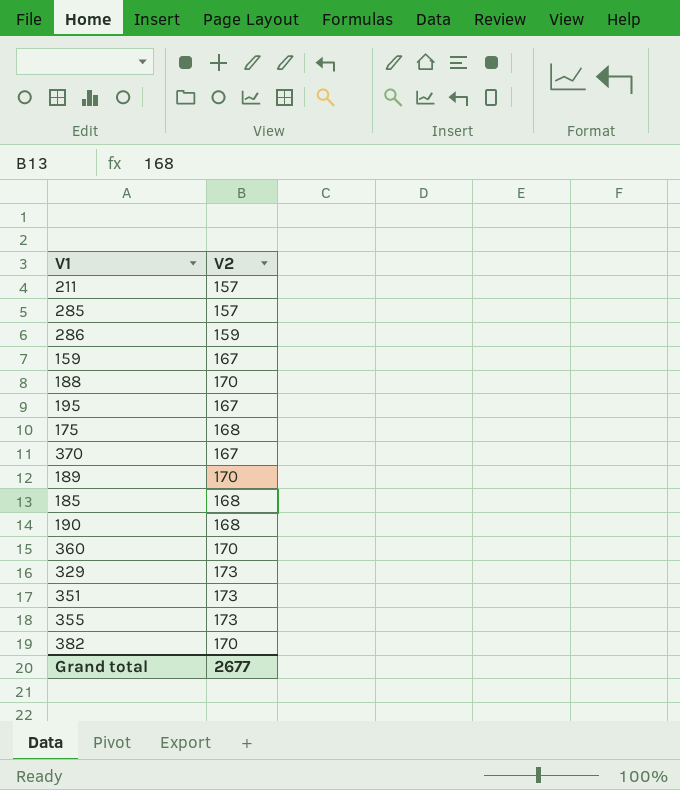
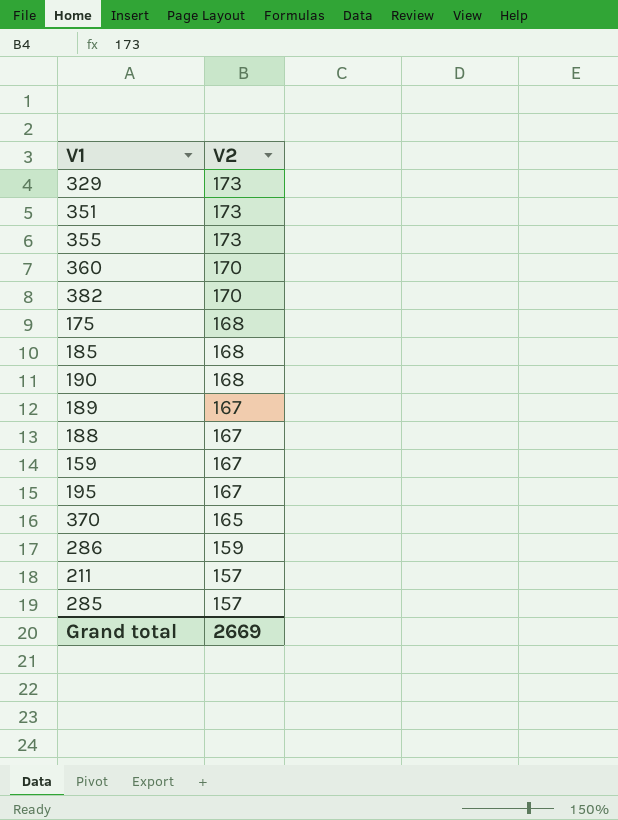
row order: none -> V2 descending
189 | V2: 170 -> 167
188 | V2: 170 -> 167
370 | V2: 167 -> 165
Grand total | V2: 2677 -> 2669

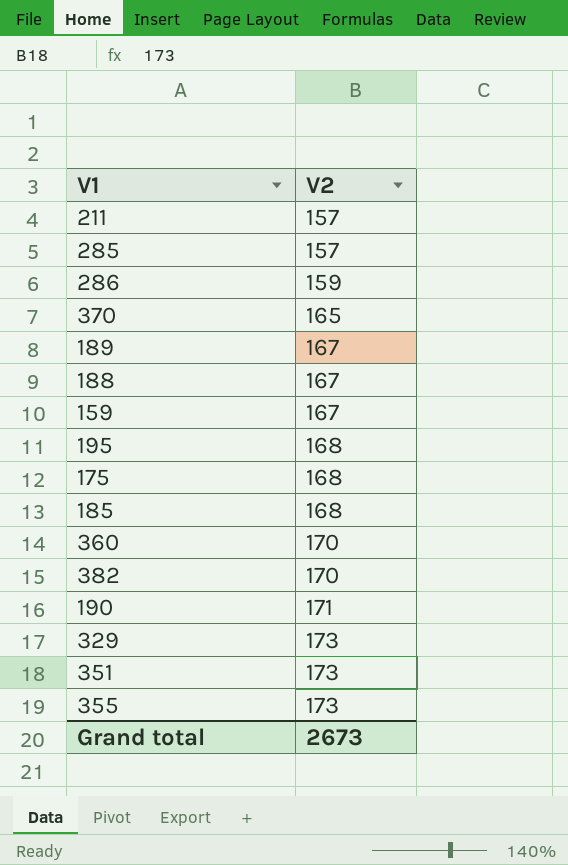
row order: V2 descending -> V2 ascending
195 | V2: 167 -> 168
190 | V2: 168 -> 171
Grand total | V2: 2669 -> 2673

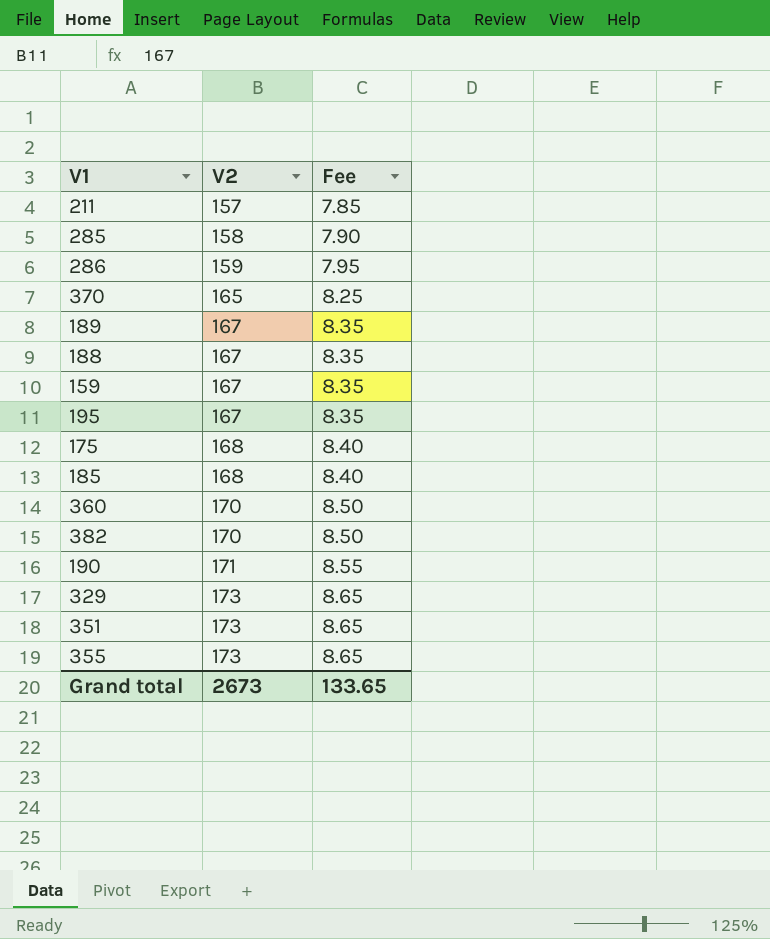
column Fee | formula: none -> [V2] * 0.05
285 | V2: 157 -> 158
195 | V2: 168 -> 167

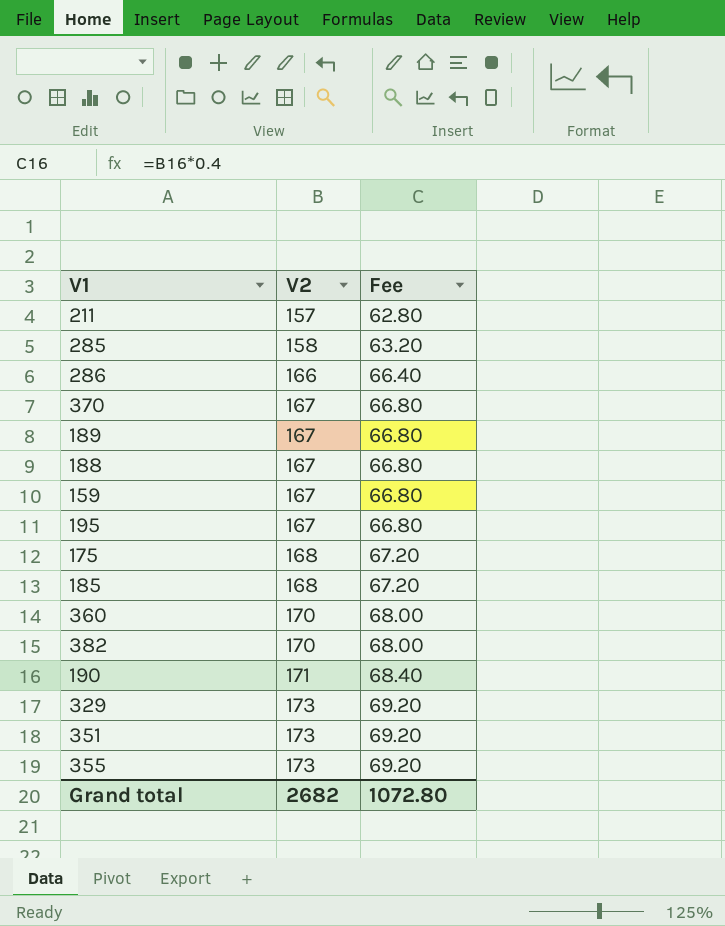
column Fee | formula: [V2] * 0.05 -> [V2] * 0.4
286 | V2: 159 -> 166
370 | V2: 165 -> 167
Grand total | V2: 2673 -> 2682
Grand total | Fee: 133.65 -> 1072.80

